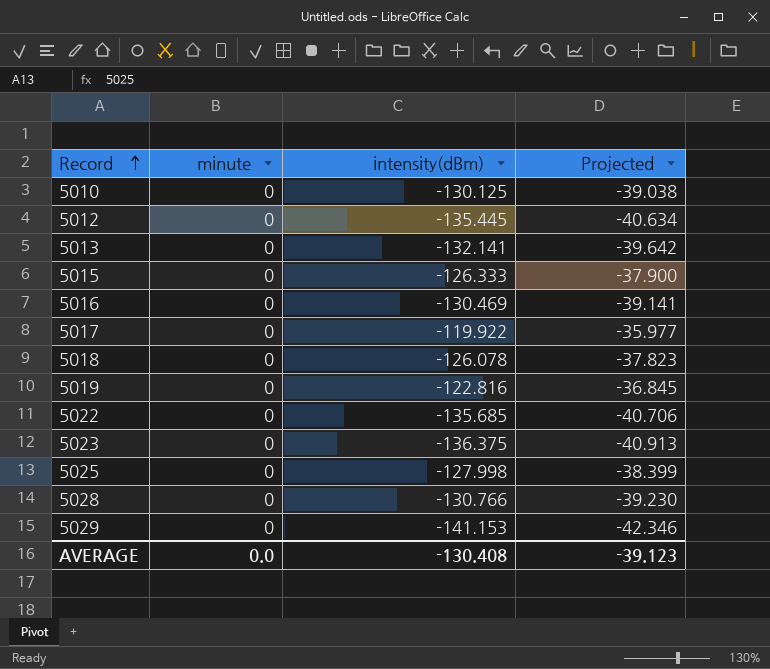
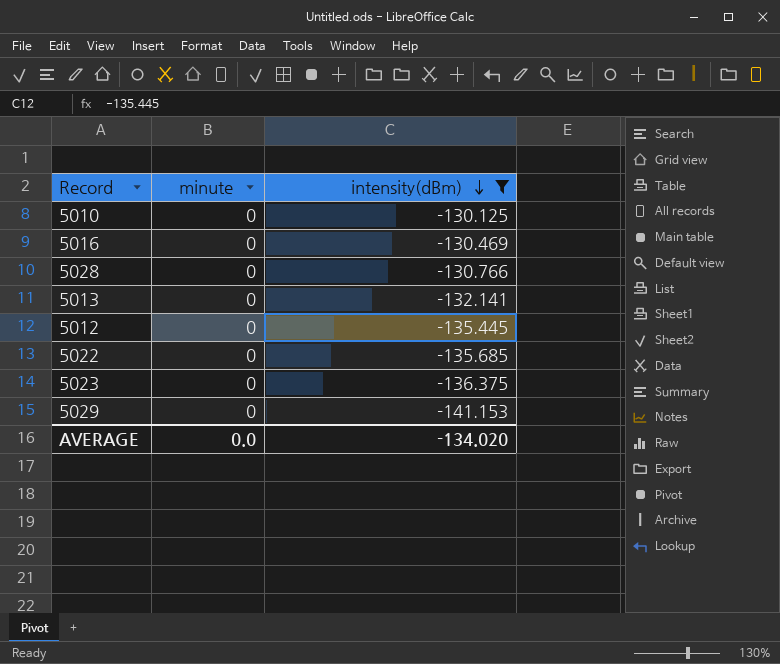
filter: none -> intensity(dBm) <= -130.125
row order: Record ascending -> intensity(dBm) descending
column Projected | formula: [intensity(dBm)] * 0.3 -> none
AVERAGE | intensity(dBm): -130.408 -> -134.020

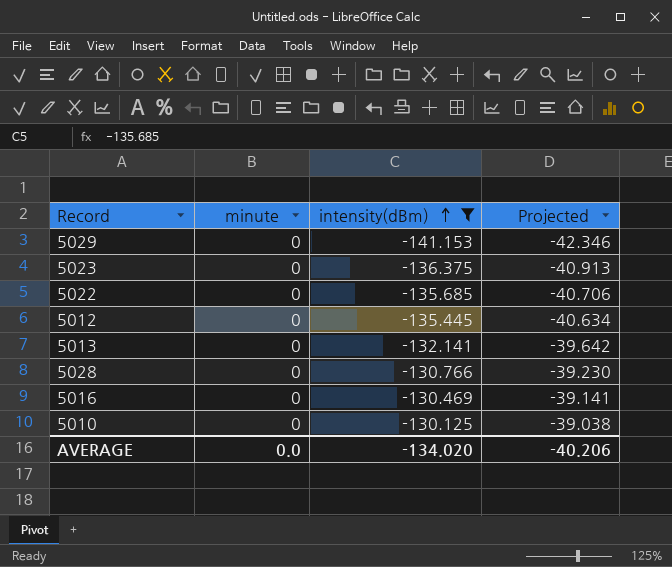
row order: intensity(dBm) descending -> intensity(dBm) ascending
column Projected | formula: none -> [intensity(dBm)] * 0.3

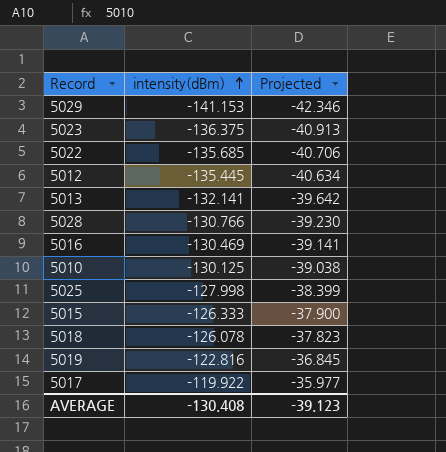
filter: intensity(dBm) <= -130.125 -> none
column minute | position: 2 -> none
AVERAGE | intensity(dBm): -134.020 -> -130.408
AVERAGE | Projected: -40.206 -> -39.123

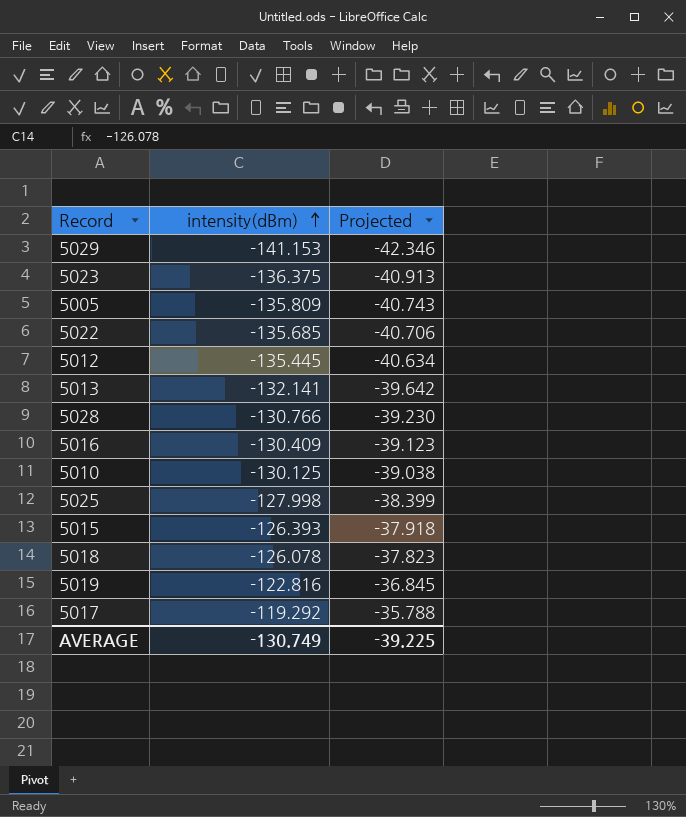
row 5005: none -> -135.809 | -40.743
5016 | intensity(dBm): -130.469 -> -130.409
5016 | Projected: -39.141 -> -39.123
5015 | intensity(dBm): -126.333 -> -126.393
5015 | Projected: -37.900 -> -37.918
5017 | intensity(dBm): -119.922 -> -119.292
5017 | Projected: -35.977 -> -35.788
AVERAGE | intensity(dBm): -130.408 -> -130.749
AVERAGE | Projected: -39.123 -> -39.225

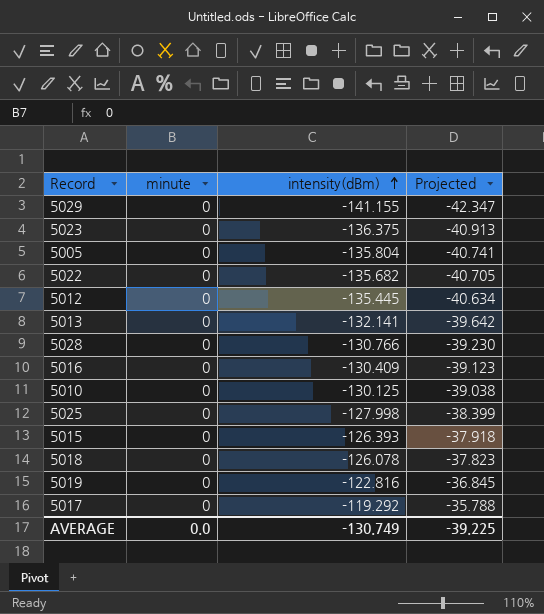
column minute | position: none -> 2
5029 | intensity(dBm): -141.153 -> -141.155
5029 | Projected: -42.346 -> -42.347
5005 | intensity(dBm): -135.809 -> -135.804
5005 | Projected: -40.743 -> -40.741
5022 | intensity(dBm): -135.685 -> -135.682
5022 | Projected: -40.706 -> -40.705

